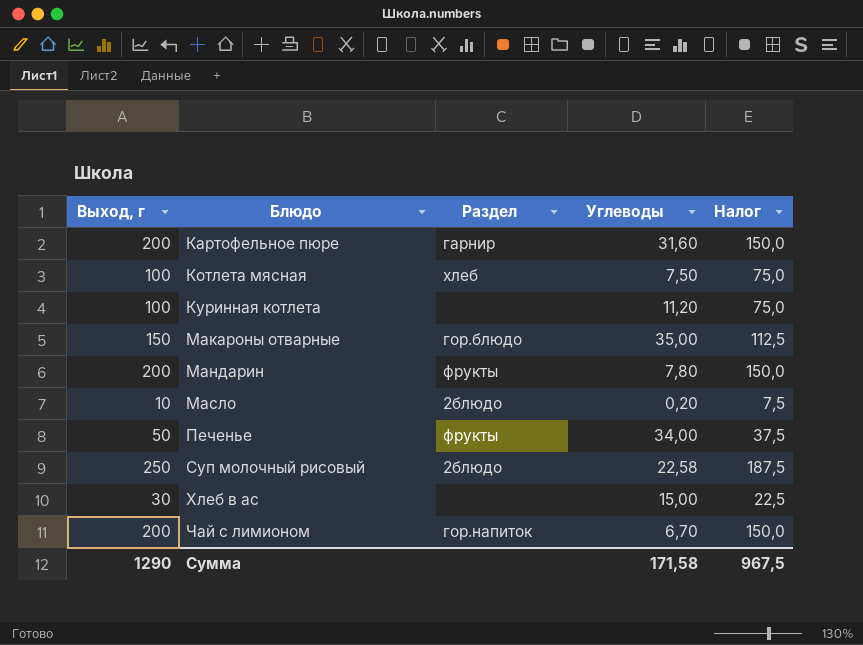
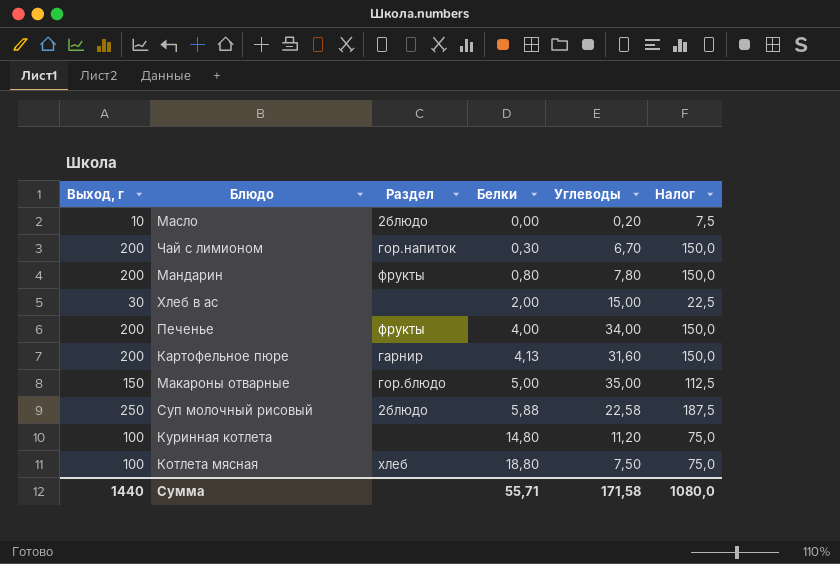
row order: Блюдо ascending -> Белки ascending
column Белки | position: none -> 4
Печенье | Выход, г: 50 -> 200
Печенье | Налог: 37,5 -> 150,0
Сумма | Выход, г: 1290 -> 1440
Сумма | Налог: 967,5 -> 1080,0

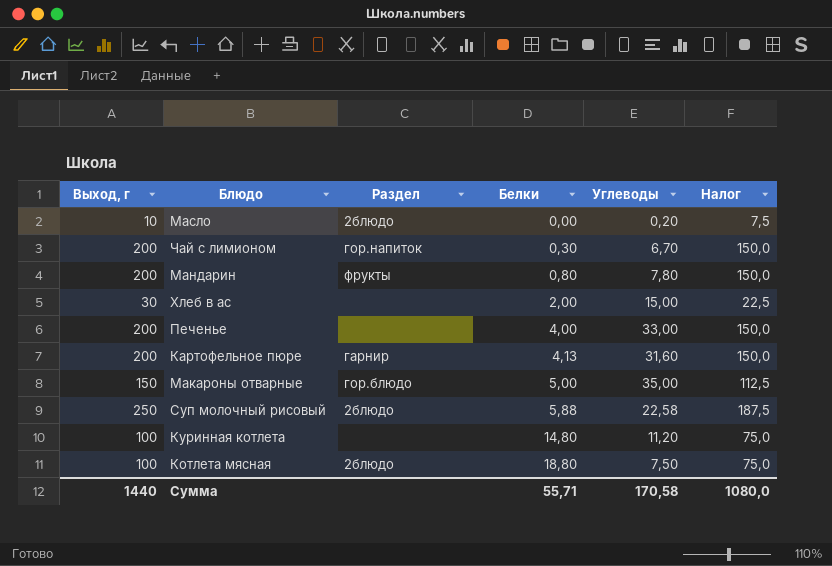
Печенье | Раздел: фрукты -> none
Печенье | Углеводы: 34,00 -> 33,00
Котлета мясная | Раздел: хлеб -> 2блюдо
Сумма | Углеводы: 171,58 -> 170,58

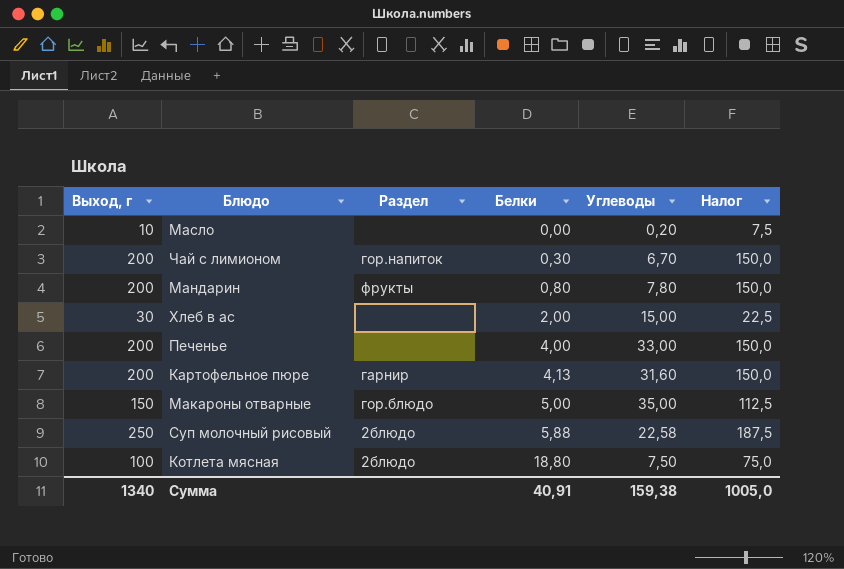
row Куринная котлета: 100 | none | 14,80 | 11,20 | 75,0 -> none
Масло | Раздел: 2блюдо -> none
Сумма | Выход, г: 1440 -> 1340
Сумма | Белки: 55,71 -> 40,91
Сумма | Углеводы: 170,58 -> 159,38
Сумма | Налог: 1080,0 -> 1005,0

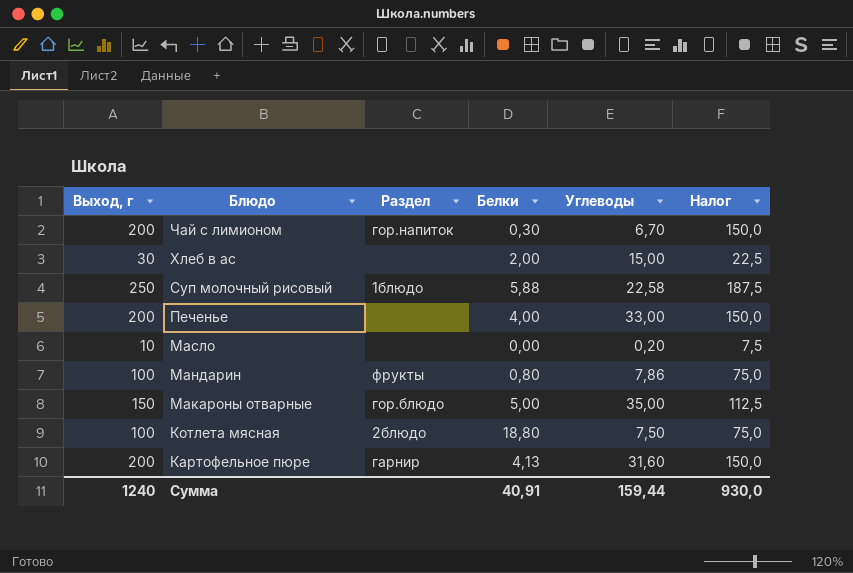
row order: Белки ascending -> Блюдо descending
Суп молочный рисовый | Раздел: 2блюдо -> 1блюдо
Мандарин | Выход, г: 200 -> 100
Мандарин | Углеводы: 7,80 -> 7,86
Мандарин | Налог: 150,0 -> 75,0
Сумма | Выход, г: 1340 -> 1240
Сумма | Углеводы: 159,38 -> 159,44
Сумма | Налог: 1005,0 -> 930,0

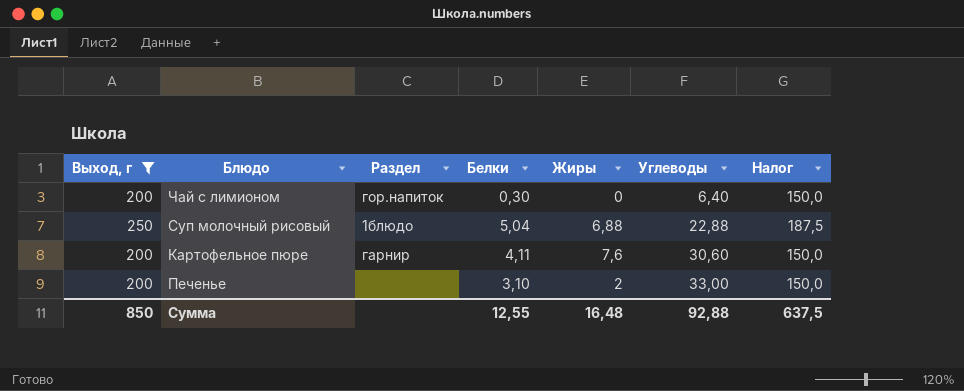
filter: none -> Выход, г >= 200
row order: Блюдо descending -> Углеводы ascending
column Жиры | position: none -> 5
Чай с лимионом | Углеводы: 6,70 -> 6,40
Суп молочный рисовый | Белки: 5,88 -> 5,04
Суп молочный рисовый | Углеводы: 22,58 -> 22,88
Картофельное пюре | Белки: 4,13 -> 4,11
Картофельное пюре | Углеводы: 31,60 -> 30,60
Печенье | Белки: 4,00 -> 3,10
Сумма | Выход, г: 1240 -> 850
Сумма | Белки: 40,91 -> 12,55
Сумма | Углеводы: 159,44 -> 92,88
Сумма | Налог: 930,0 -> 637,5

